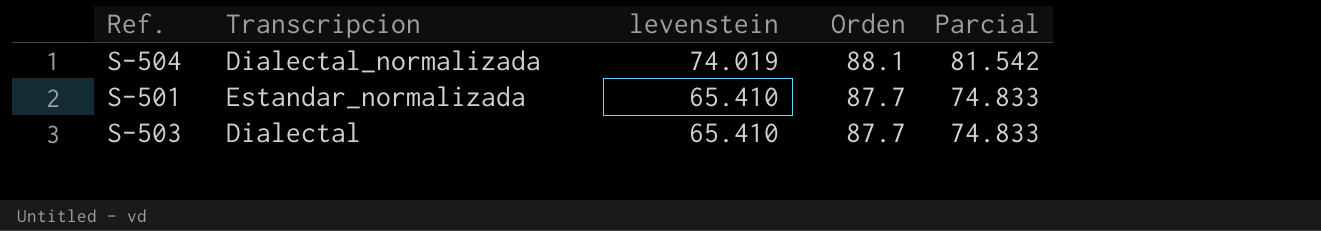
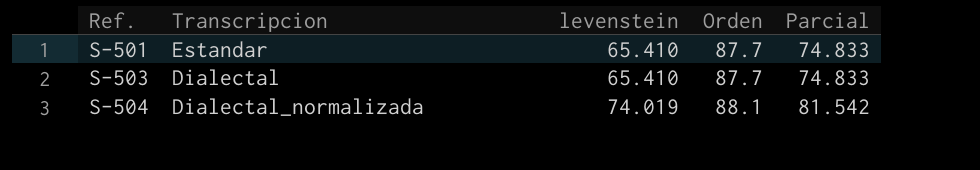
row order: levenstein descending -> Ref. ascending
S-501 | Transcripcion: Estandar_normalizada -> Estandar

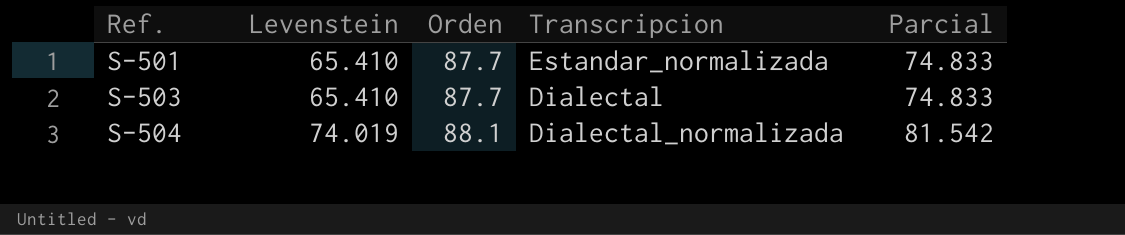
column name: levenstein -> Levenstein
column Transcripcion | position: 2 -> 4
S-501 | Transcripcion: Estandar -> Estandar_normalizada

